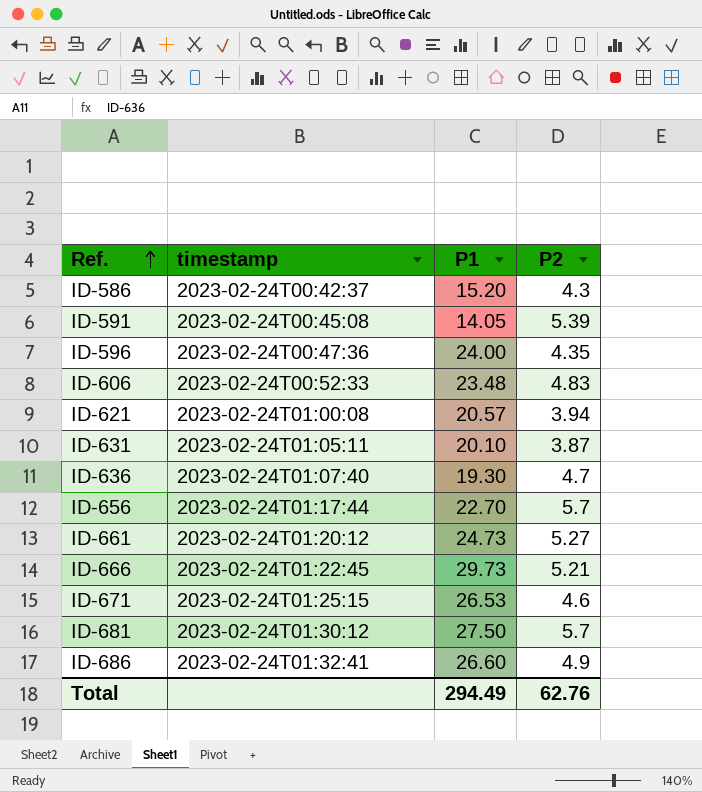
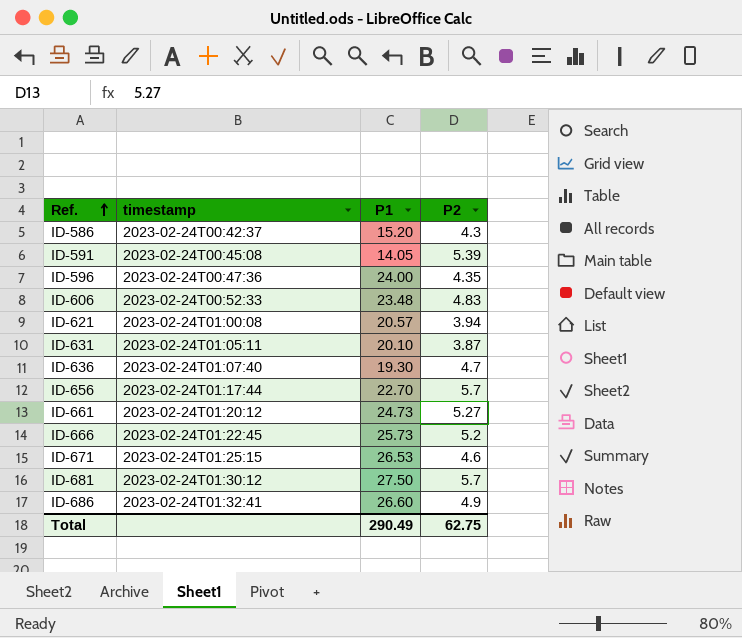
ID-666 | P1: 29.73 -> 25.73
ID-666 | P2: 5.21 -> 5.2
Total | P1: 294.49 -> 290.49
Total | P2: 62.76 -> 62.75

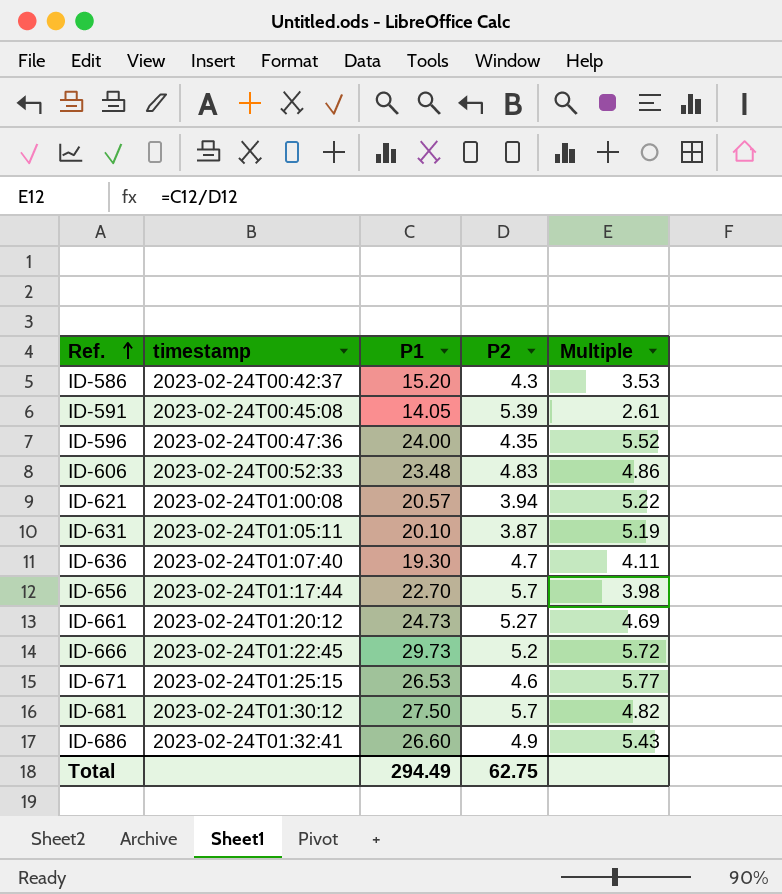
column Multiple | formula: none -> [P1] / [P2]
ID-666 | P1: 25.73 -> 29.73
Total | P1: 290.49 -> 294.49

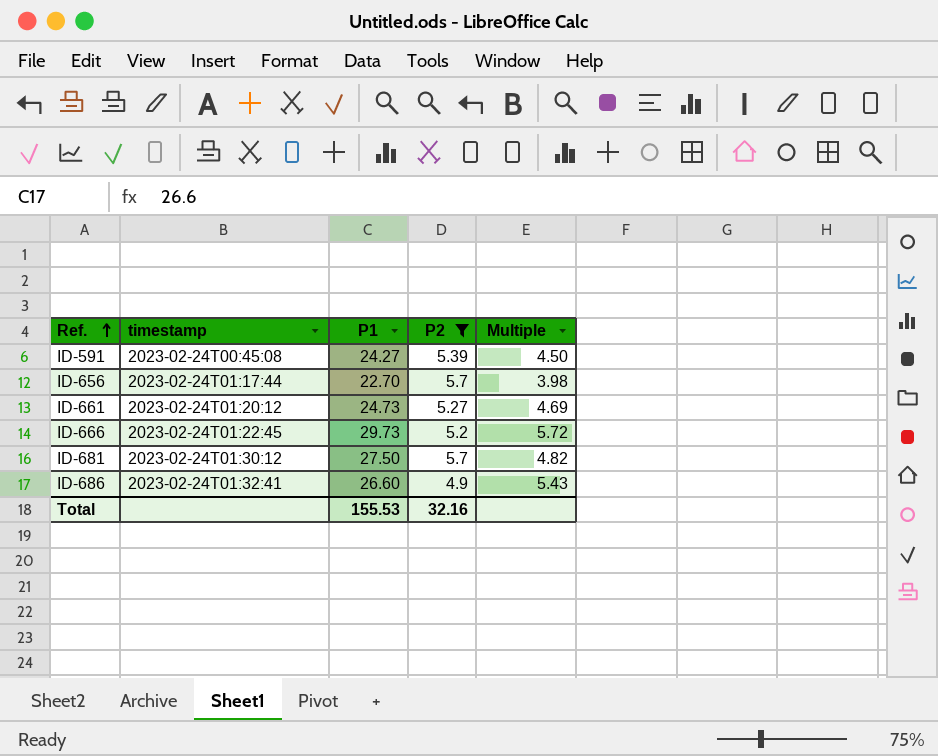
filter: none -> P2 >= 4.9
ID-591 | P1: 14.05 -> 24.27
ID-591 | Multiple: 2.61 -> 4.50
Total | P1: 294.49 -> 155.53
Total | P2: 62.75 -> 32.16

